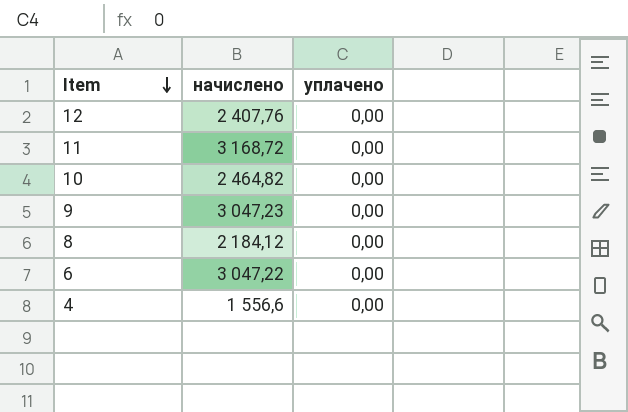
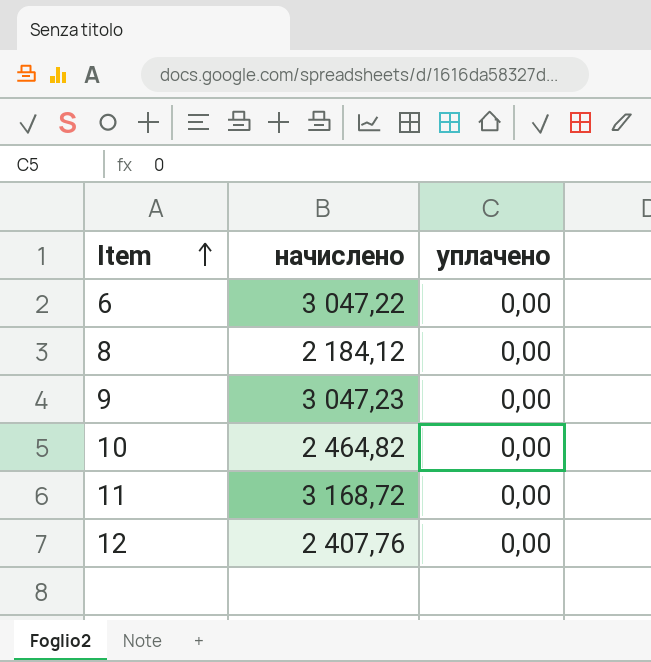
row order: Item descending -> Item ascending
row 4: 1 556,6 | 0,00 -> none

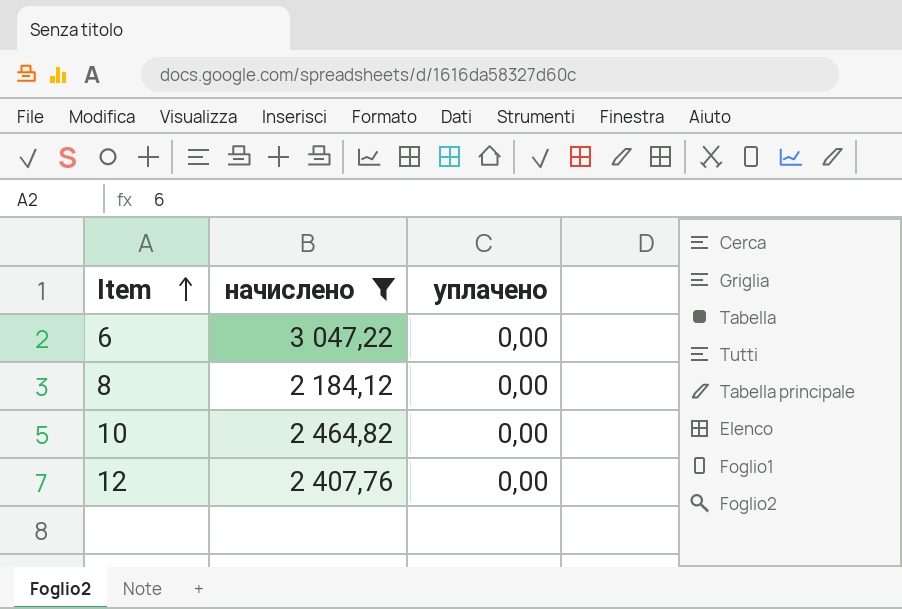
filter: none -> начислено <= 3 047,22

